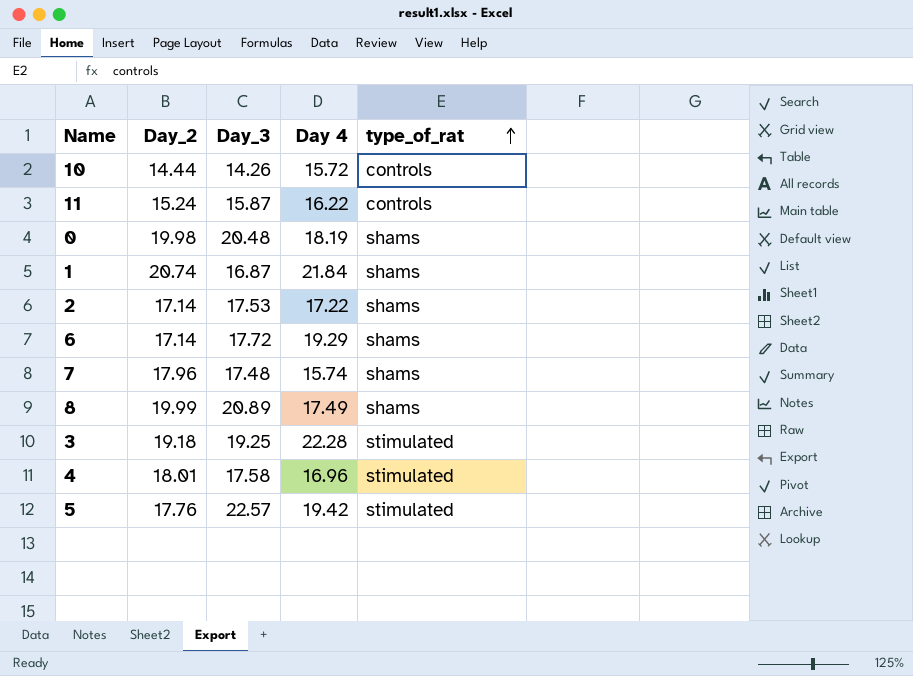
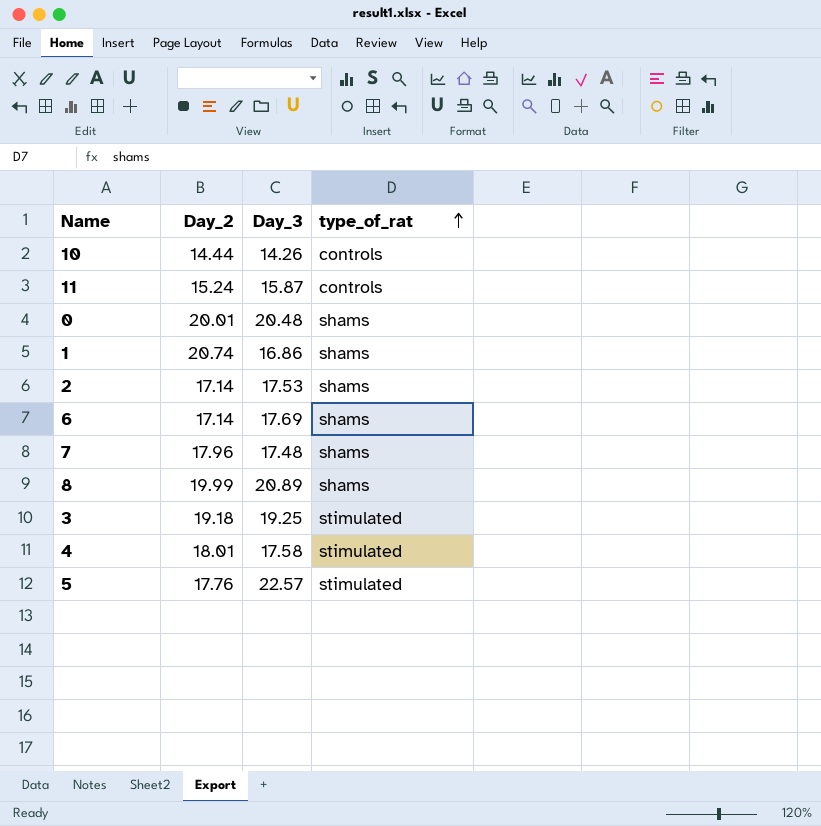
column Day 4 | position: 4 -> none
0 | Day_2: 19.98 -> 20.01
1 | Day_3: 16.87 -> 16.86
6 | Day_3: 17.72 -> 17.69

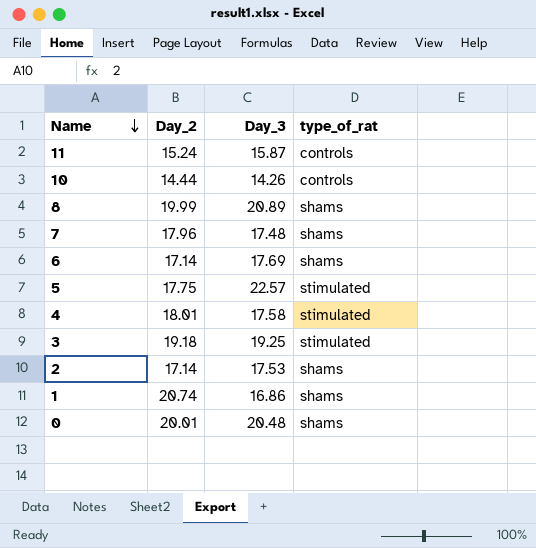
row order: type_of_rat ascending -> Name descending
5 | Day_2: 17.76 -> 17.75

